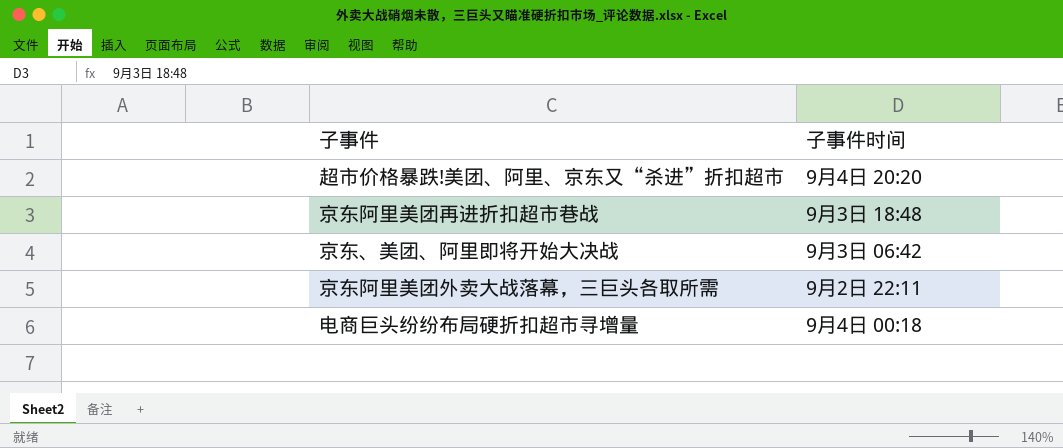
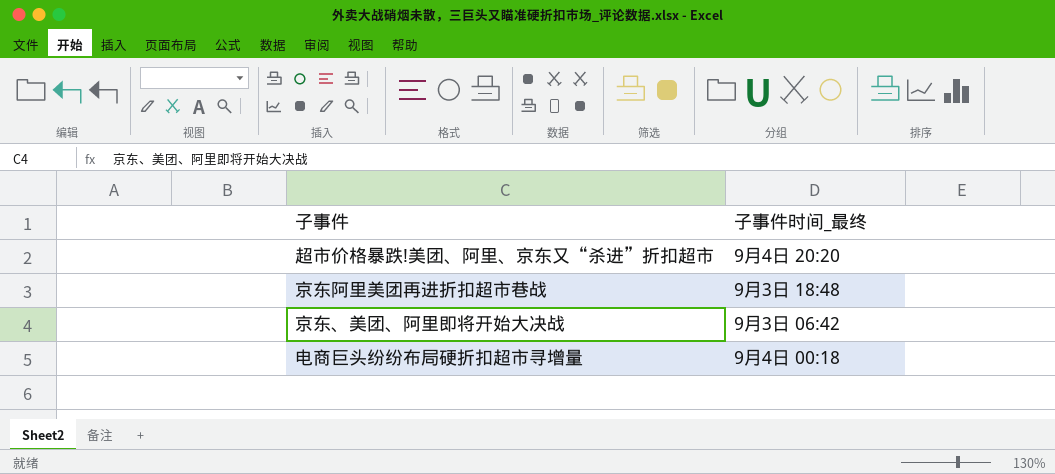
column name: 子事件时间 -> 子事件时间_最终
row 京东阿里美团外卖大战落幕，三巨头各取所需: 9月2日 22:11 -> none

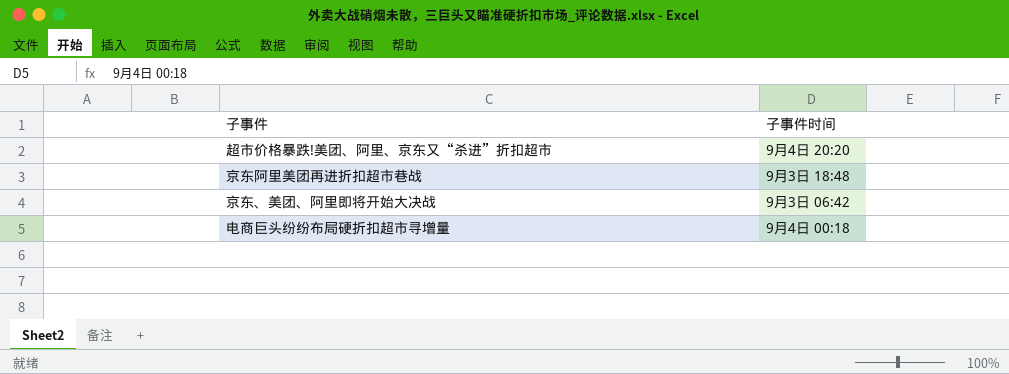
column name: 子事件时间_最终 -> 子事件时间

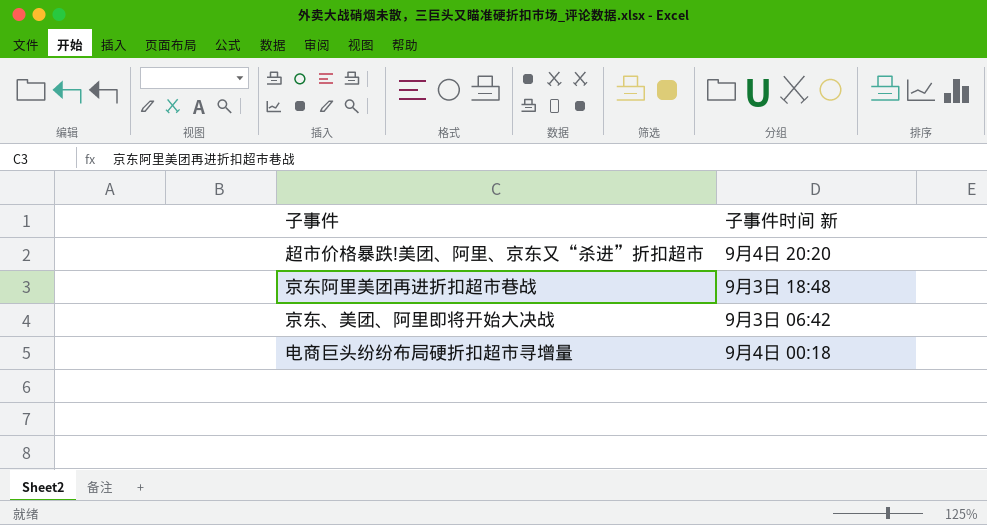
column name: 子事件时间 -> 子事件时间 新

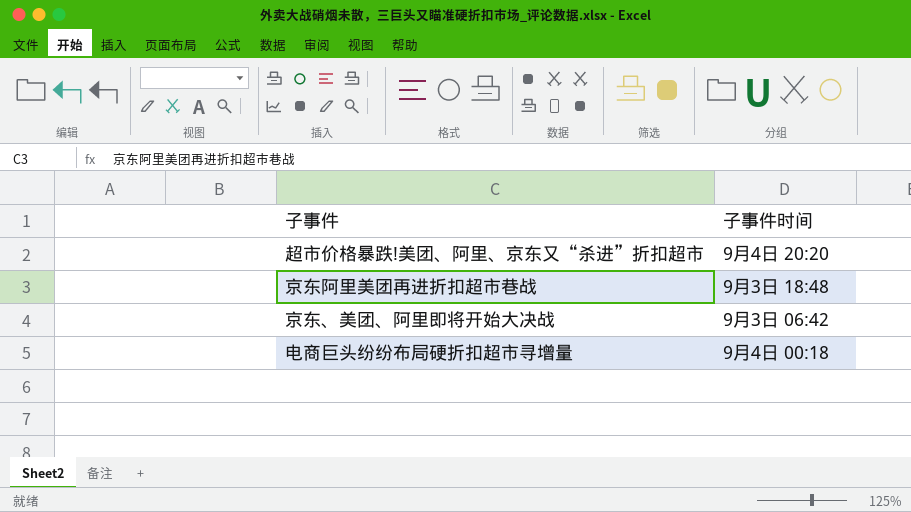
column name: 子事件时间 新 -> 子事件时间

